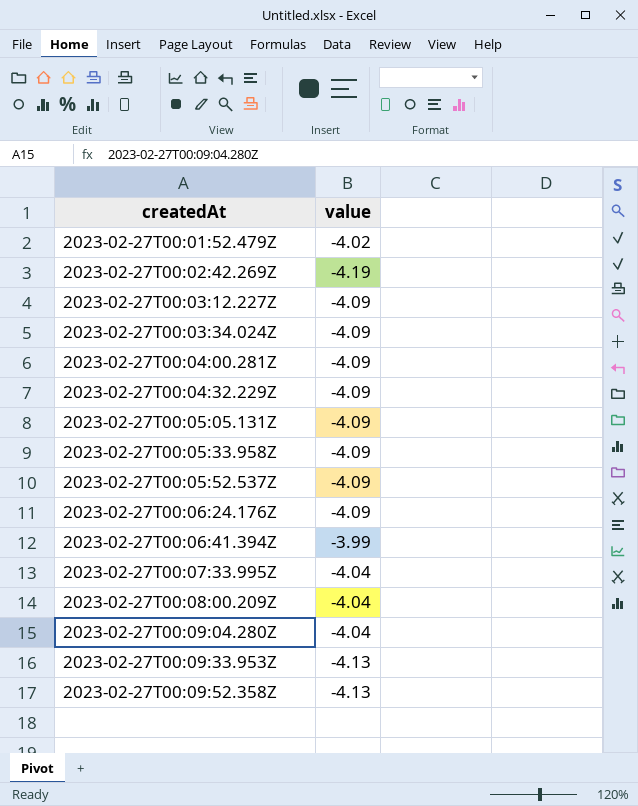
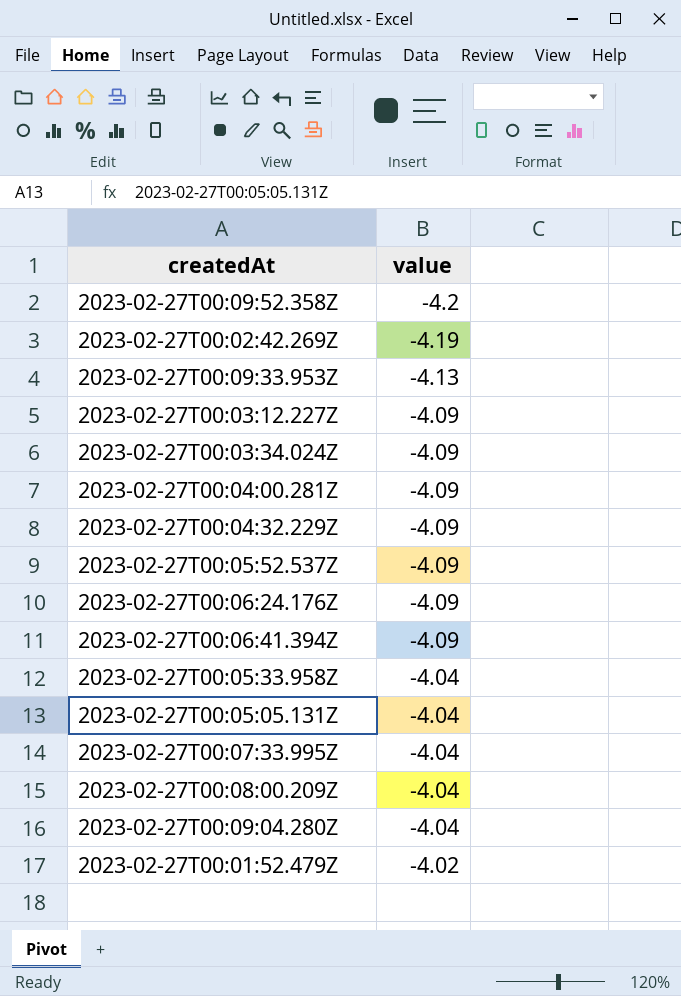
row order: createdAt ascending -> value ascending
2023-02-27T00:09:52.358Z | value: -4.13 -> -4.2
2023-02-27T00:06:41.394Z | value: -3.99 -> -4.09
2023-02-27T00:05:33.958Z | value: -4.09 -> -4.04
2023-02-27T00:05:05.131Z | value: -4.09 -> -4.04

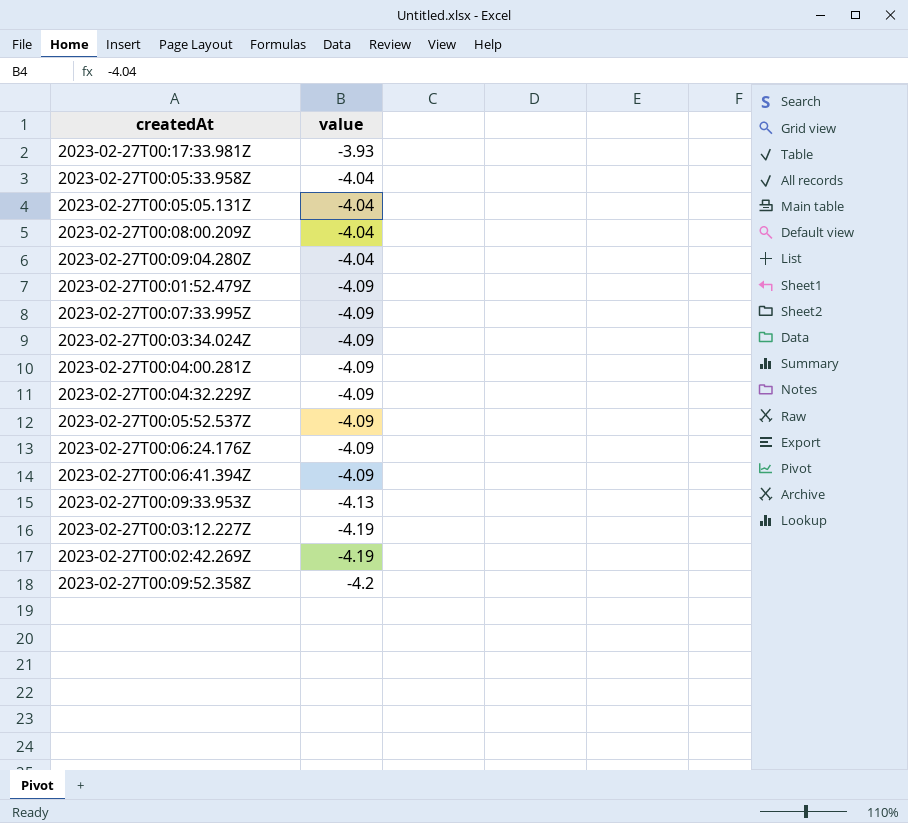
row order: value ascending -> value descending
row 2023-02-27T00:17:33.981Z: none -> -3.93
2023-02-27T00:01:52.479Z | value: -4.02 -> -4.09
2023-02-27T00:07:33.995Z | value: -4.04 -> -4.09
2023-02-27T00:03:12.227Z | value: -4.09 -> -4.19

